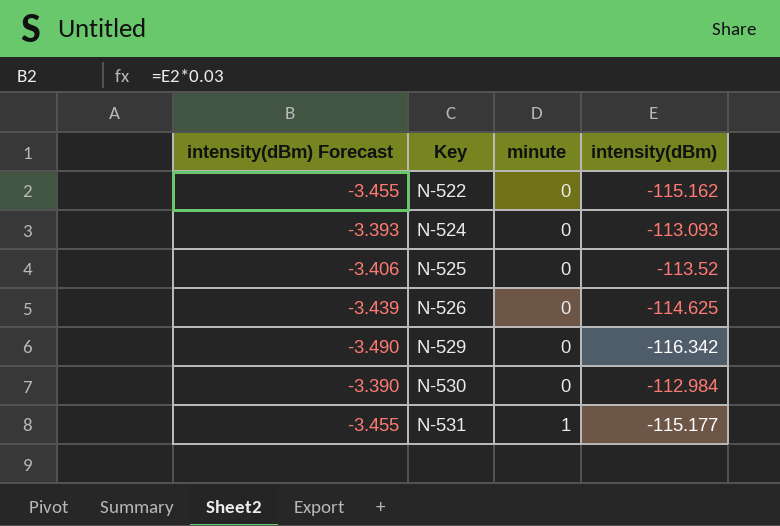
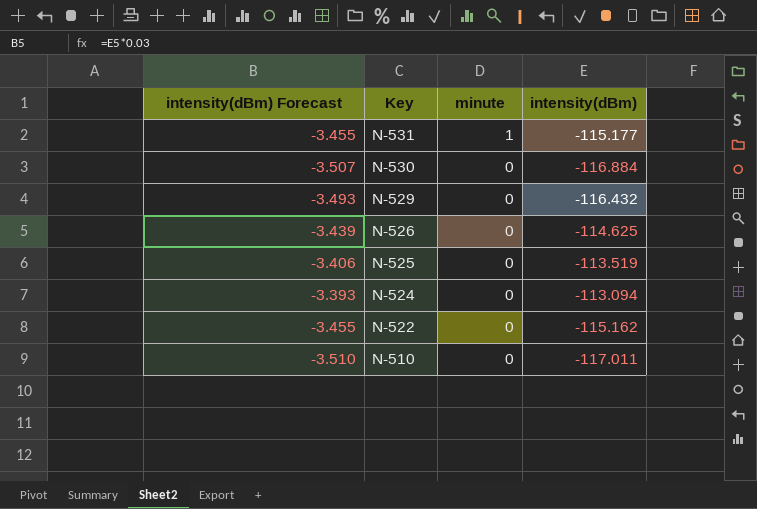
row order: Key ascending -> Key descending
N-530 | intensity(dBm) Forecast: -3.390 -> -3.507
N-530 | intensity(dBm): -112.984 -> -116.884
N-529 | intensity(dBm) Forecast: -3.490 -> -3.493
N-529 | intensity(dBm): -116.342 -> -116.432
N-525 | intensity(dBm): -113.52 -> -113.519
N-524 | intensity(dBm): -113.093 -> -113.094
row N-510: none -> -3.510 | 0 | -117.011

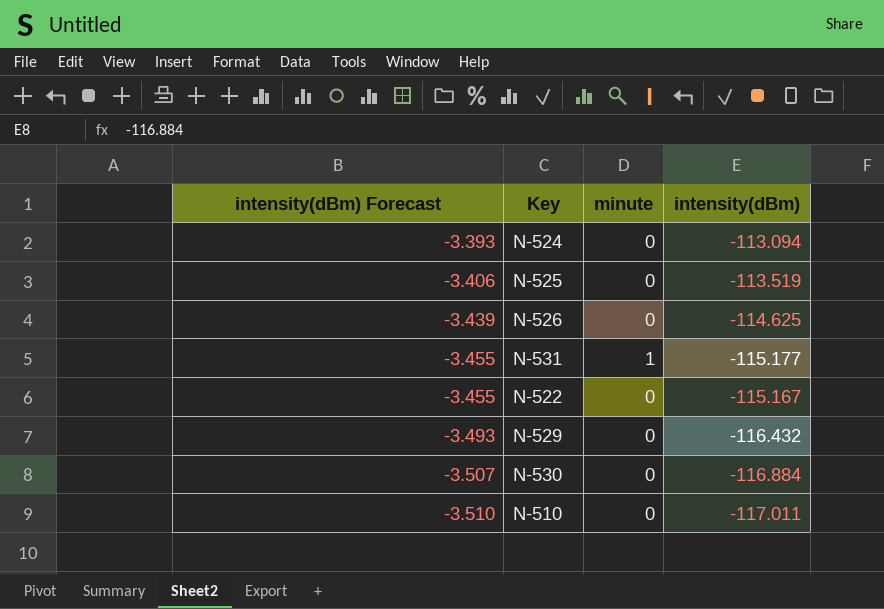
row order: Key descending -> intensity(dBm) Forecast descending
N-522 | intensity(dBm): -115.162 -> -115.167

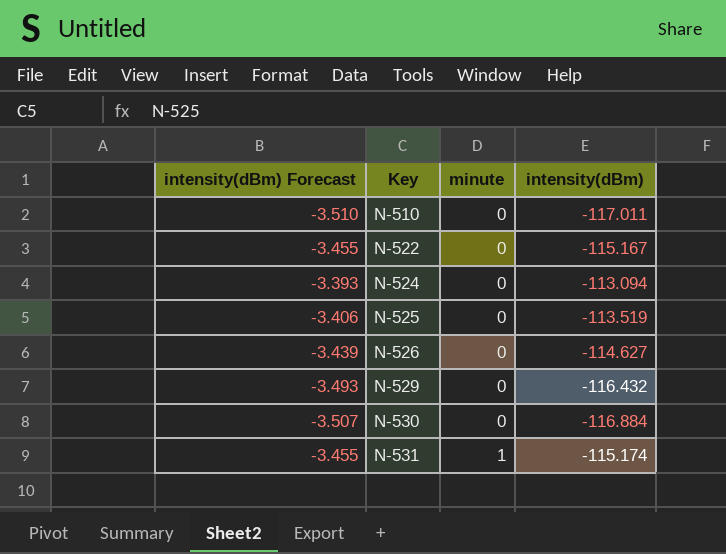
row order: intensity(dBm) Forecast descending -> Key ascending
N-526 | intensity(dBm): -114.625 -> -114.627
N-531 | intensity(dBm): -115.177 -> -115.174

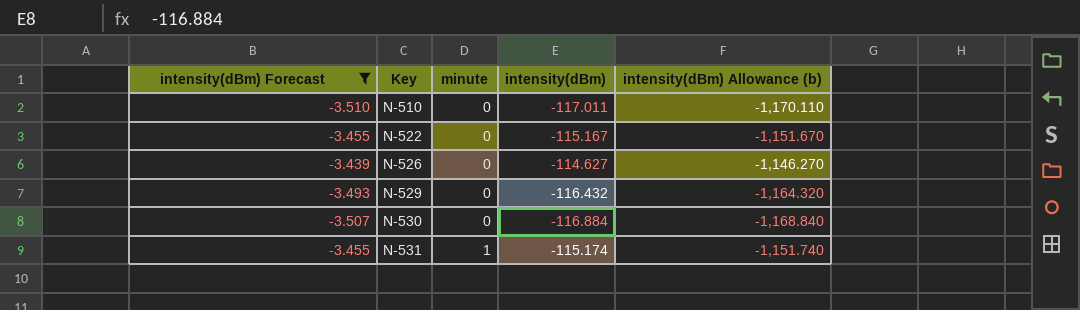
filter: none -> intensity(dBm) Forecast <= -3.439
column intensity(dBm) Allowance (b) | formula: none -> [intensity(dBm)] * 10

